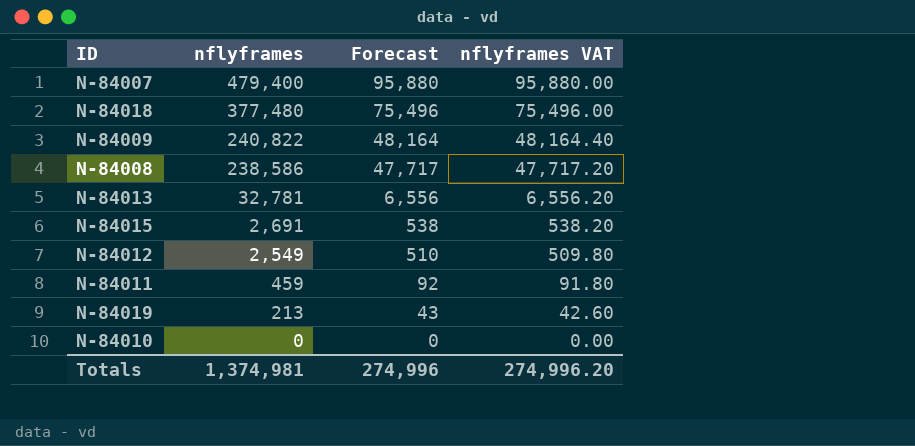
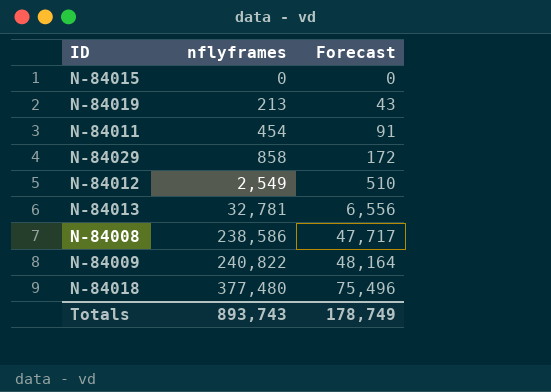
row order: nflyframes descending -> nflyframes ascending
column nflyframes VAT | formula: [nflyframes] * 0.2 -> none
row N-84007: 479,400 | 95,880 | 95,880.00 -> none
row N-84010: 0 | 0 | 0.00 -> none
N-84015 | nflyframes: 2,691 -> 0
N-84015 | Forecast: 538 -> 0
N-84011 | nflyframes: 459 -> 454
N-84011 | Forecast: 92 -> 91
row N-84029: none -> 858 | 172
Totals | nflyframes: 1,374,981 -> 893,743
Totals | Forecast: 274,996 -> 178,749

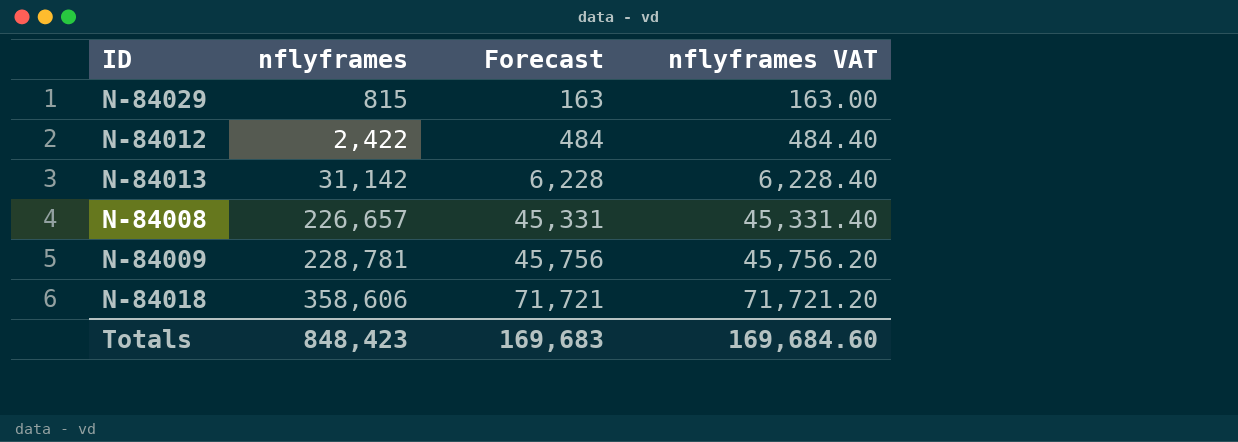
column nflyframes VAT | formula: none -> [nflyframes] * 0.2
row N-84015: 0 | 0 -> none
row N-84019: 213 | 43 -> none
row N-84011: 454 | 91 -> none
N-84029 | nflyframes: 858 -> 815
N-84029 | Forecast: 172 -> 163
N-84012 | nflyframes: 2,549 -> 2,422
N-84012 | Forecast: 510 -> 484
N-84013 | nflyframes: 32,781 -> 31,142
N-84013 | Forecast: 6,556 -> 6,228
N-84008 | nflyframes: 238,586 -> 226,657
N-84008 | Forecast: 47,717 -> 45,331
N-84009 | nflyframes: 240,822 -> 228,781
N-84009 | Forecast: 48,164 -> 45,756
N-84018 | nflyframes: 377,480 -> 358,606
N-84018 | Forecast: 75,496 -> 71,721
Totals | nflyframes: 893,743 -> 848,423
Totals | Forecast: 178,749 -> 169,683

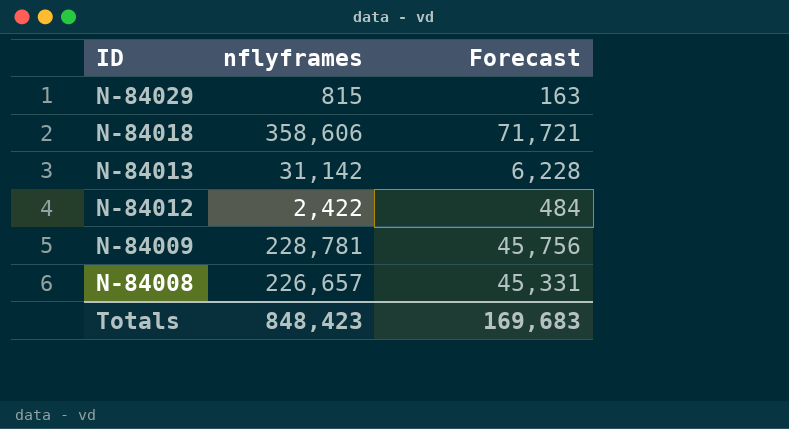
row order: nflyframes ascending -> ID descending
column nflyframes VAT | formula: [nflyframes] * 0.2 -> none

